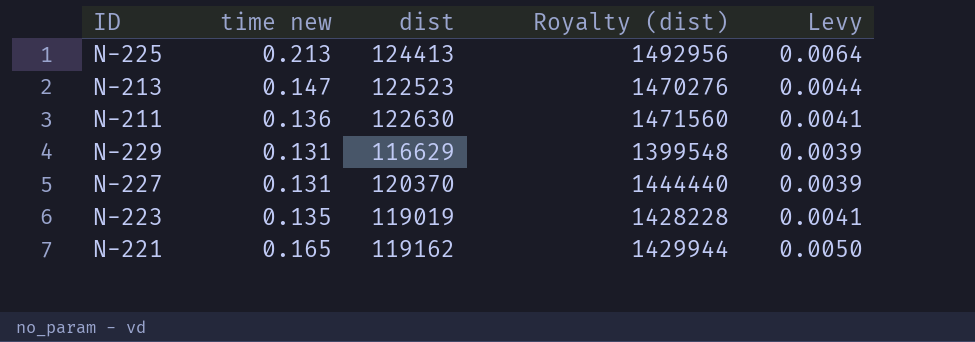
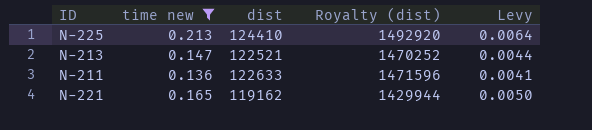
filter: none -> time new >= 0.136
N-225 | dist: 124413 -> 124410
N-225 | Royalty (dist): 1492956 -> 1492920
N-213 | dist: 122523 -> 122521
N-213 | Royalty (dist): 1470276 -> 1470252
N-211 | dist: 122630 -> 122633
N-211 | Royalty (dist): 1471560 -> 1471596

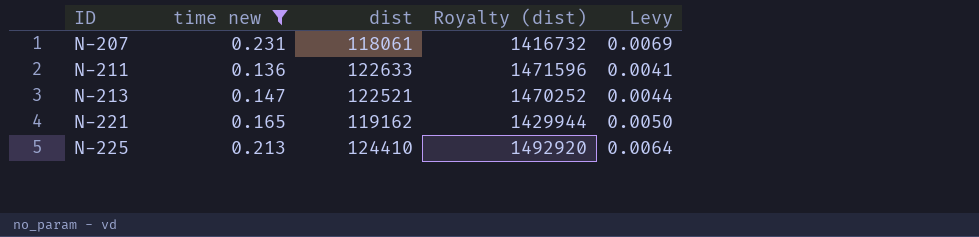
row order: none -> ID ascending
row N-207: none -> 0.231 | 118061 | 1416732 | 0.0069

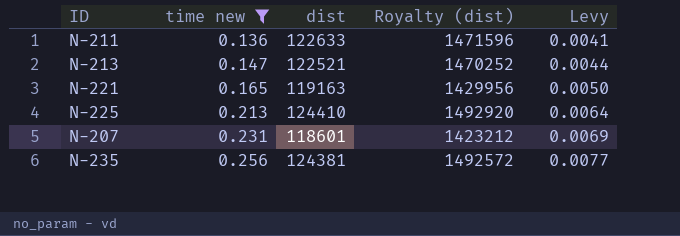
row order: ID ascending -> time new ascending
N-221 | dist: 119162 -> 119163
N-221 | Royalty (dist): 1429944 -> 1429956
N-207 | dist: 118061 -> 118601
N-207 | Royalty (dist): 1416732 -> 1423212
row N-235: none -> 0.256 | 124381 | 1492572 | 0.0077

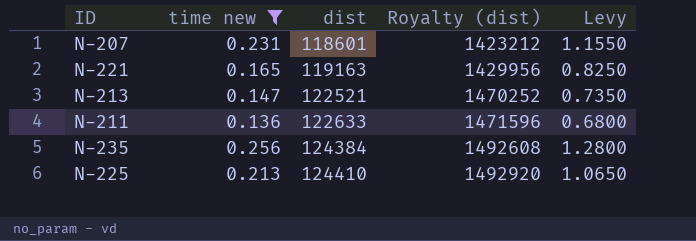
row order: time new ascending -> dist ascending
column Levy | formula: [time new] * 0.03 -> [time new] * 5
N-235 | dist: 124381 -> 124384
N-235 | Royalty (dist): 1492572 -> 1492608

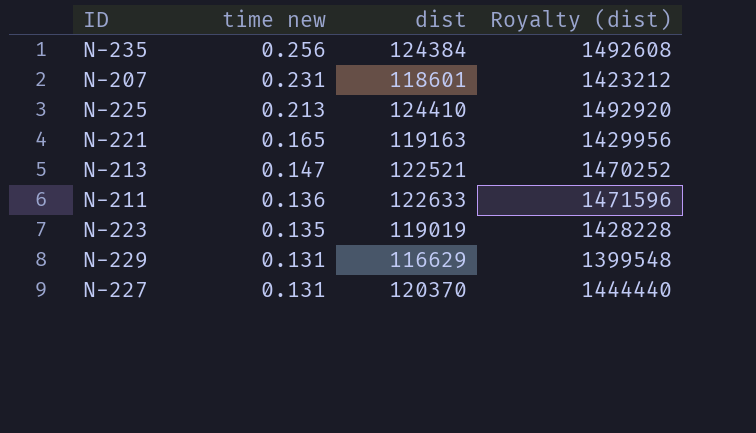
filter: time new >= 0.136 -> none
row order: dist ascending -> time new descending
column Levy | formula: [time new] * 5 -> none

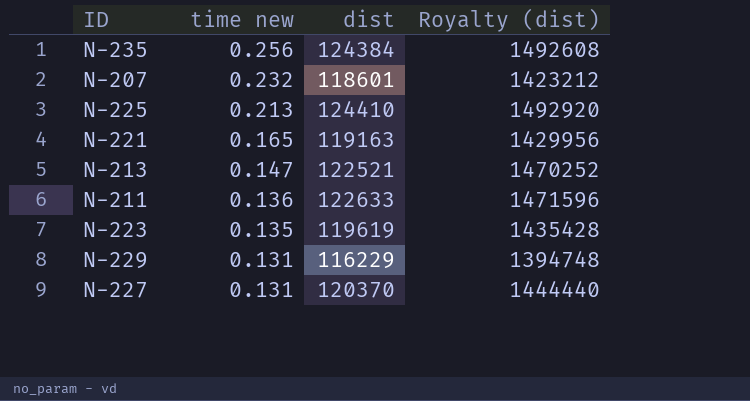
N-207 | time new: 0.231 -> 0.232
N-223 | dist: 119019 -> 119619
N-223 | Royalty (dist): 1428228 -> 1435428
N-229 | dist: 116629 -> 116229
N-229 | Royalty (dist): 1399548 -> 1394748

